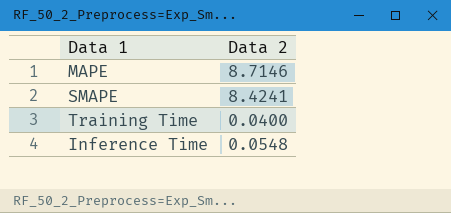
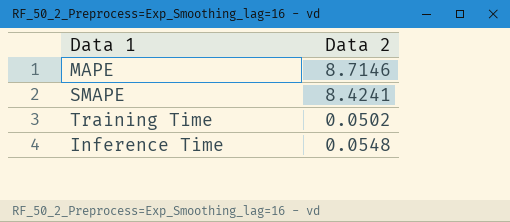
Training Time | Data 2: 0.0400 -> 0.0502

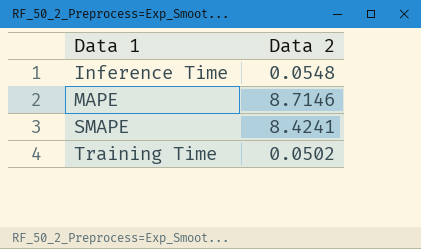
row order: none -> Data 1 ascending

